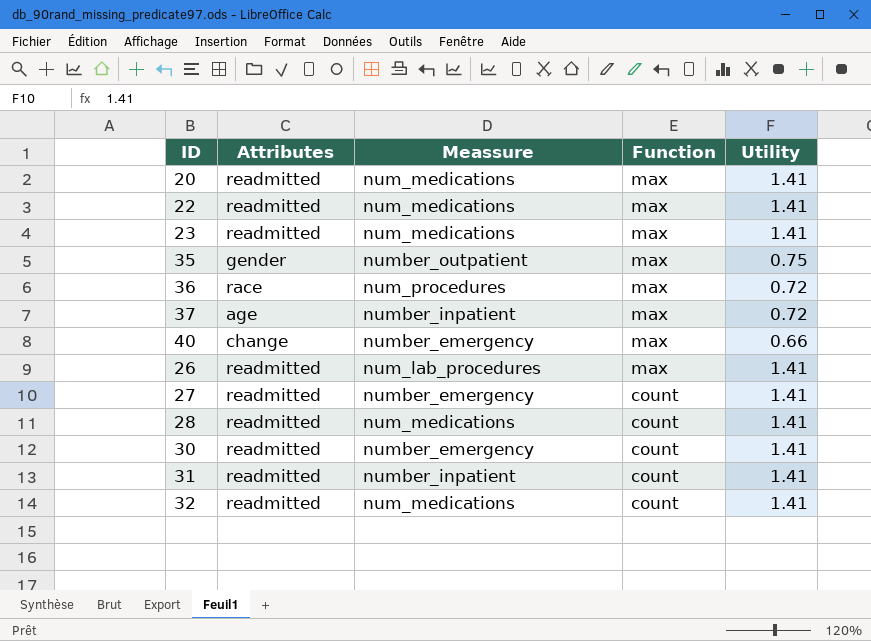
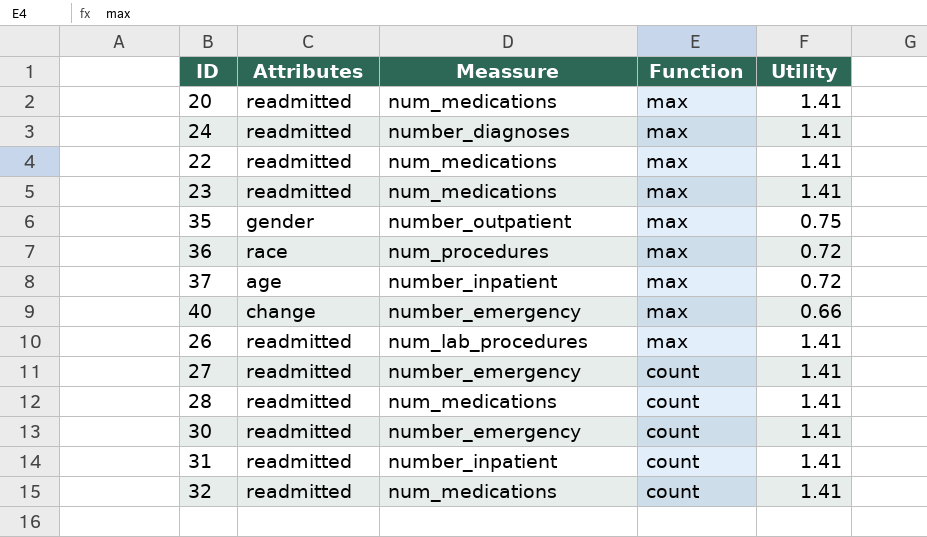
row 24: none -> readmitted | number_diagnoses | max | 1.41

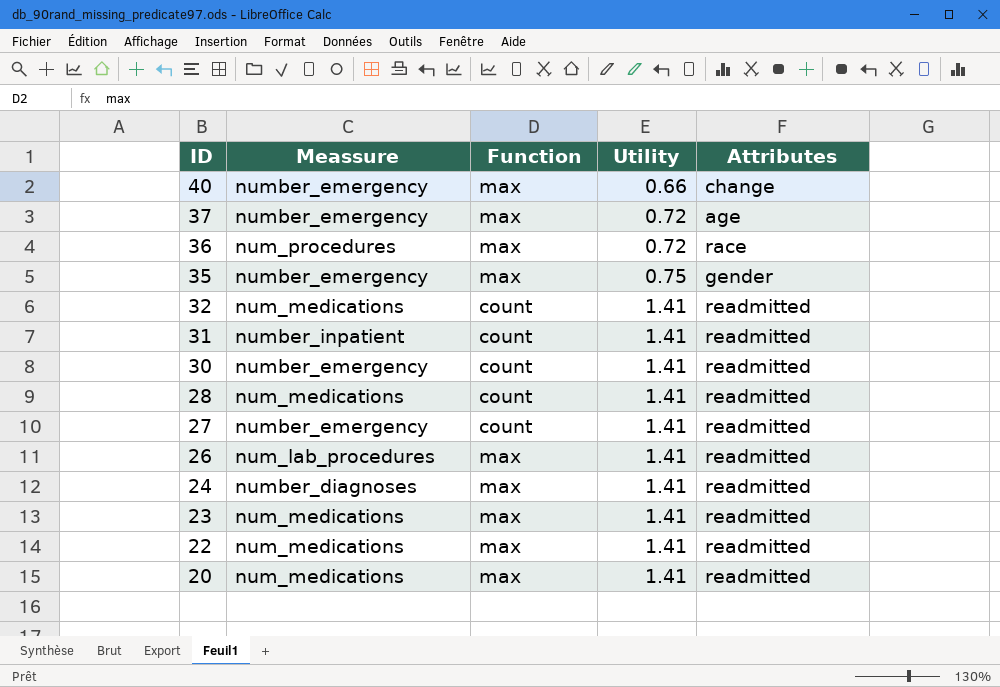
row order: Function descending -> ID descending
column Attributes | position: 2 -> 5
37 | Meassure: number_inpatient -> number_emergency
35 | Meassure: number_outpatient -> number_emergency

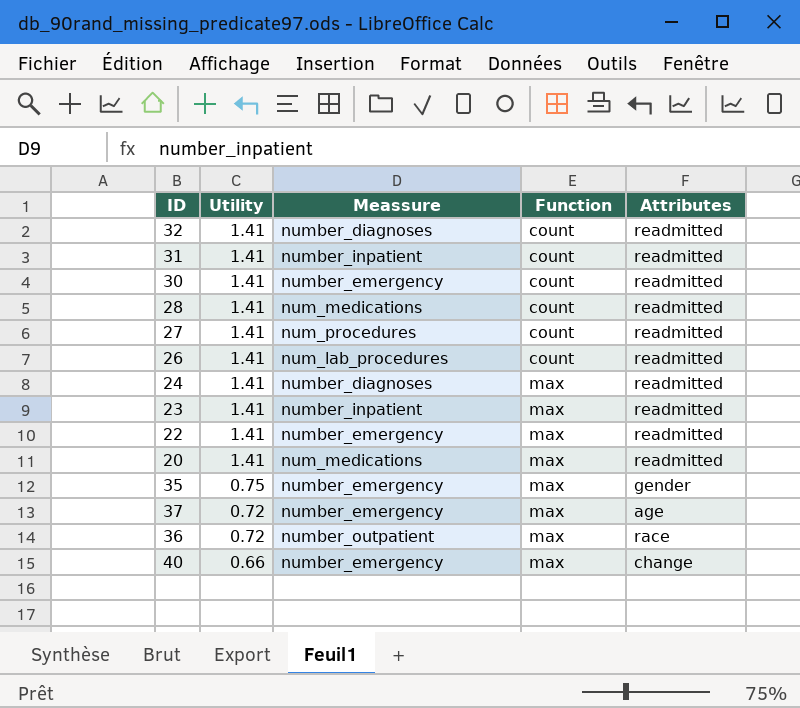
row order: ID descending -> Utility descending
column Utility | position: 4 -> 2
32 | Meassure: num_medications -> number_diagnoses
27 | Meassure: number_emergency -> num_procedures
26 | Function: max -> count
23 | Meassure: num_medications -> number_inpatient
22 | Meassure: num_medications -> number_emergency
36 | Meassure: num_procedures -> number_outpatient

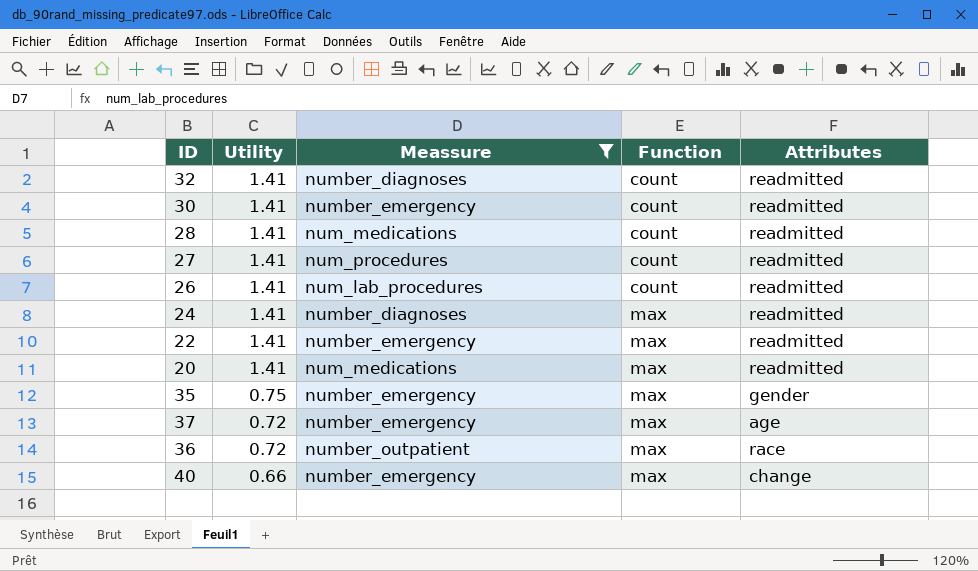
filter: none -> Meassure != number_inpatient

